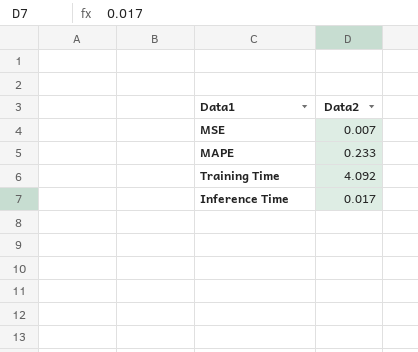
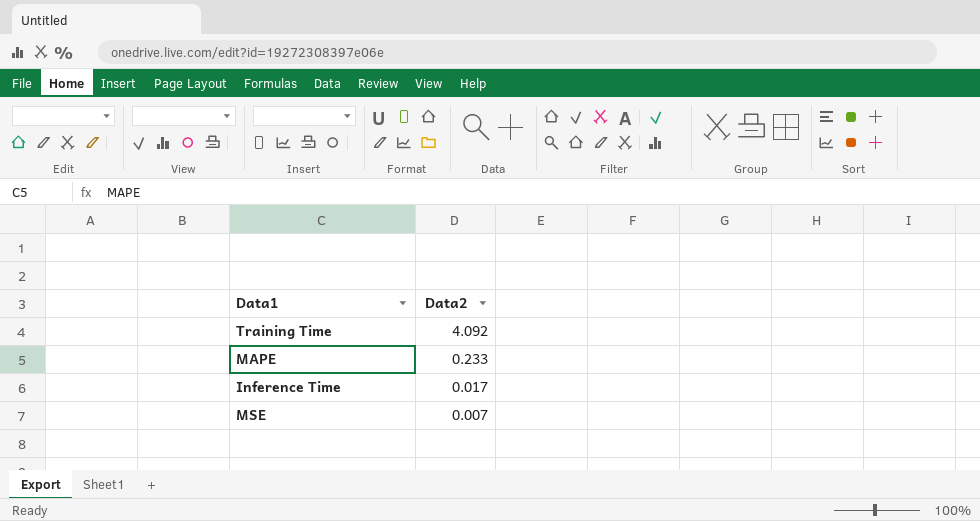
row order: none -> Data2 descending

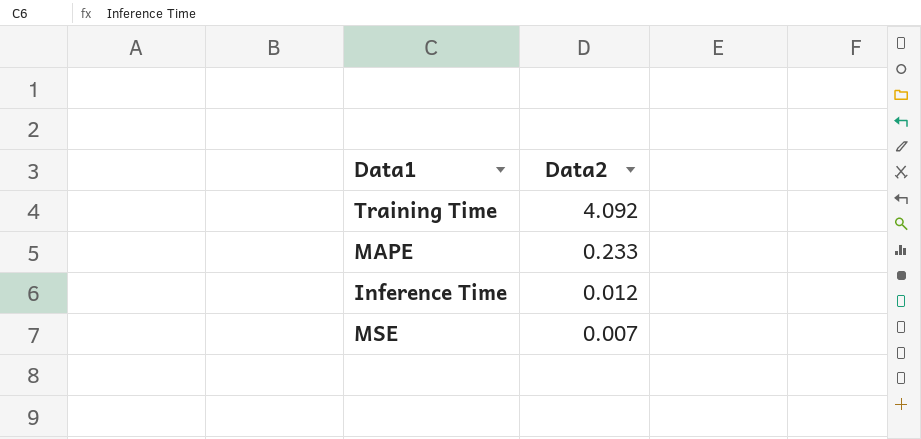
Inference Time | Data2: 0.017 -> 0.012

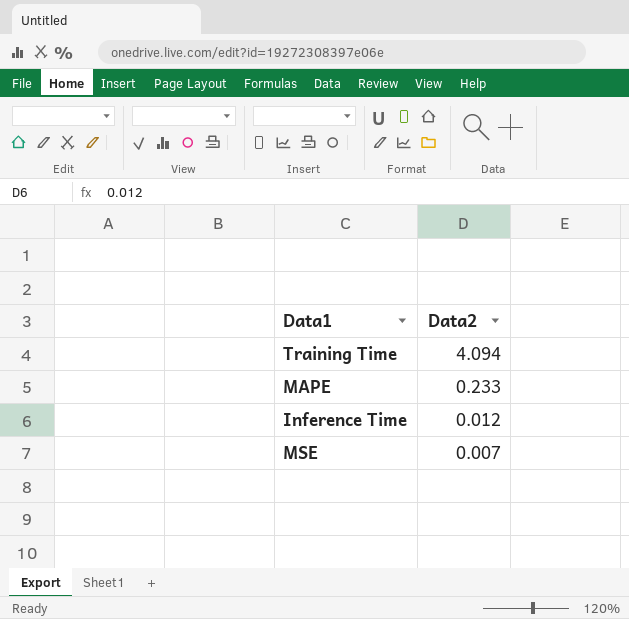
Training Time | Data2: 4.092 -> 4.094

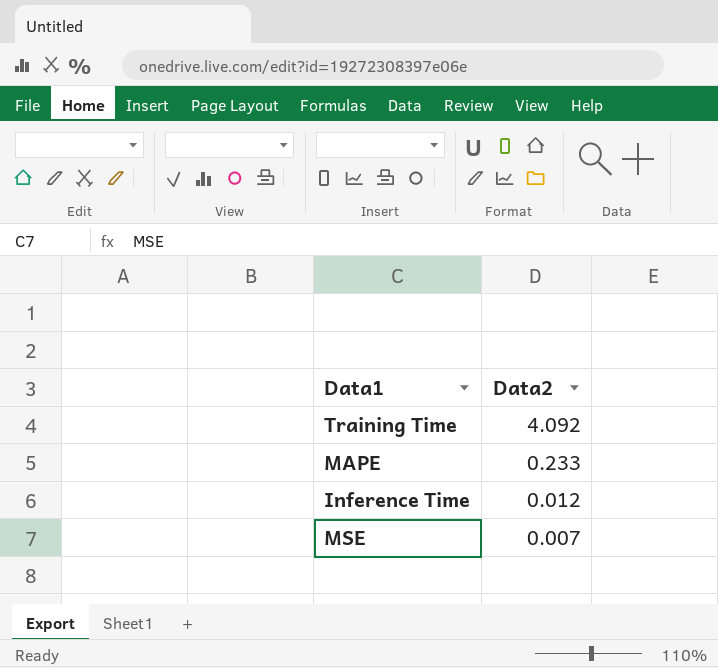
Training Time | Data2: 4.094 -> 4.092

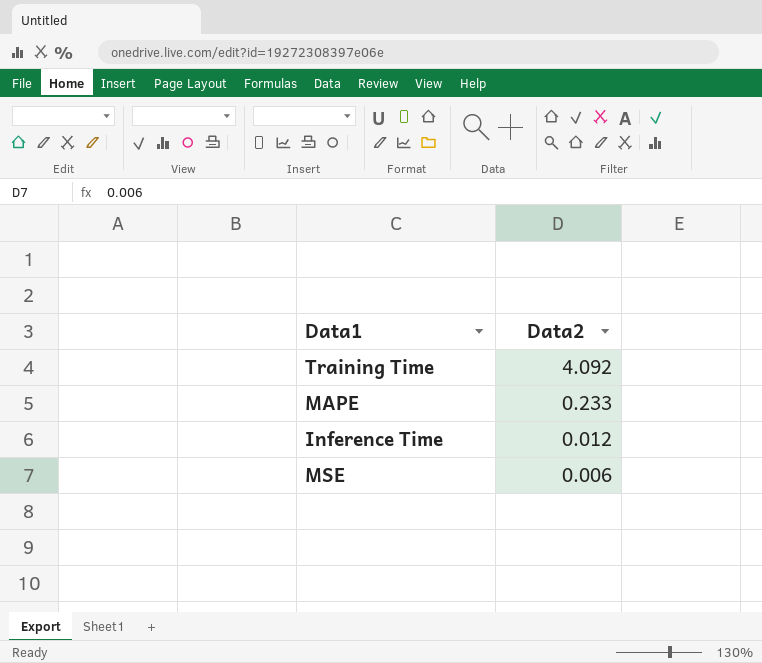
MSE | Data2: 0.007 -> 0.006

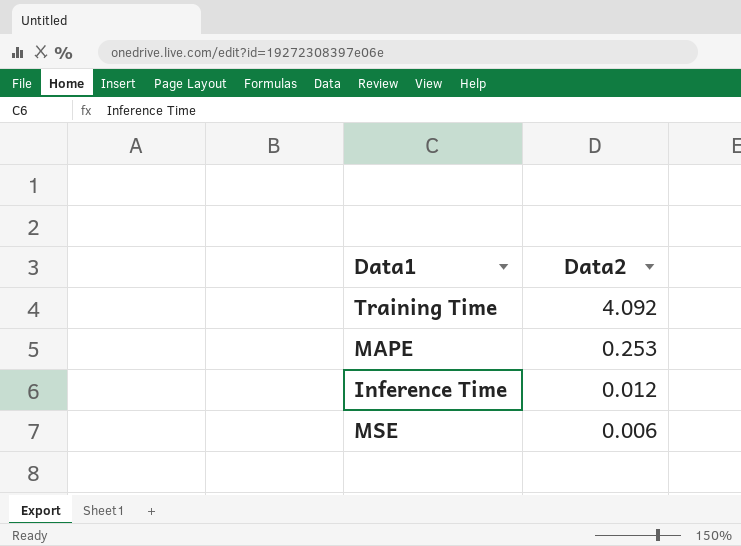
MAPE | Data2: 0.233 -> 0.253

